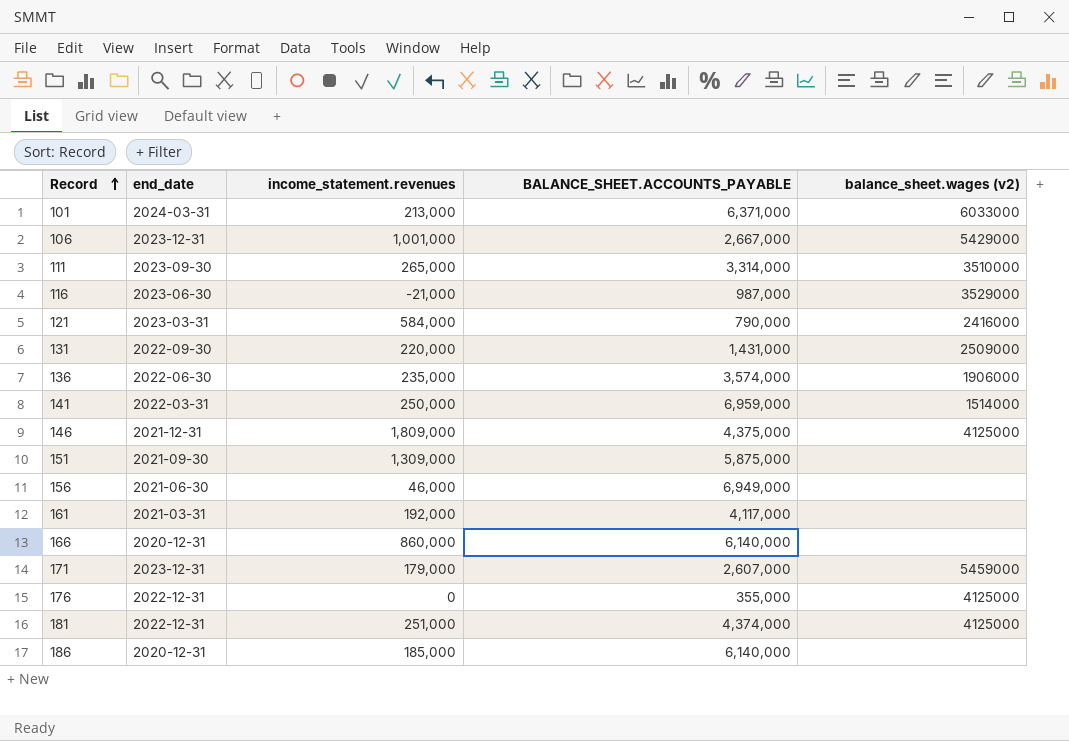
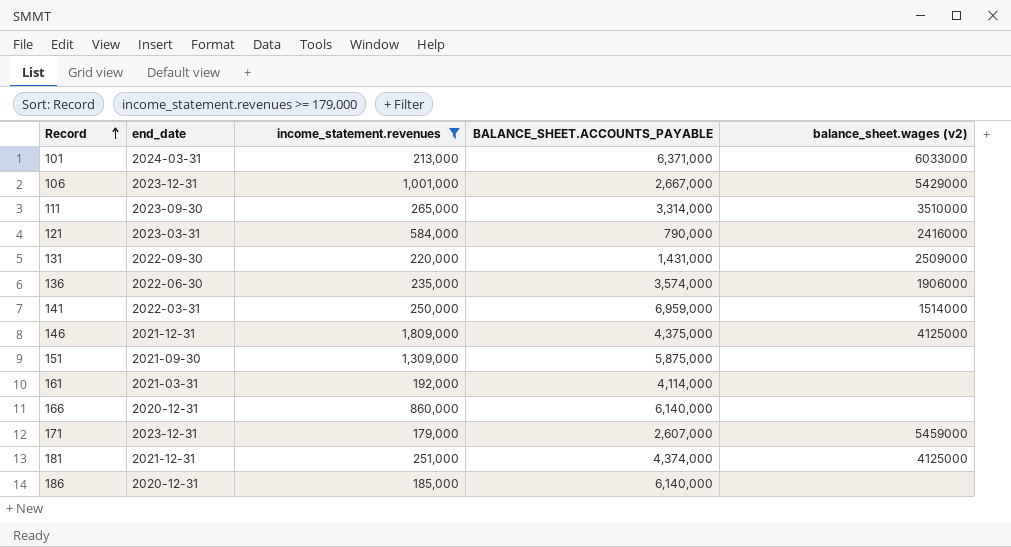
filter: none -> income_statement.revenues >= 179,000
161 | BALANCE_SHEET.ACCOUNTS_PAYABLE: 4,117,000 -> 4,114,000
181 | end_date: 2022-12-31 -> 2021-12-31

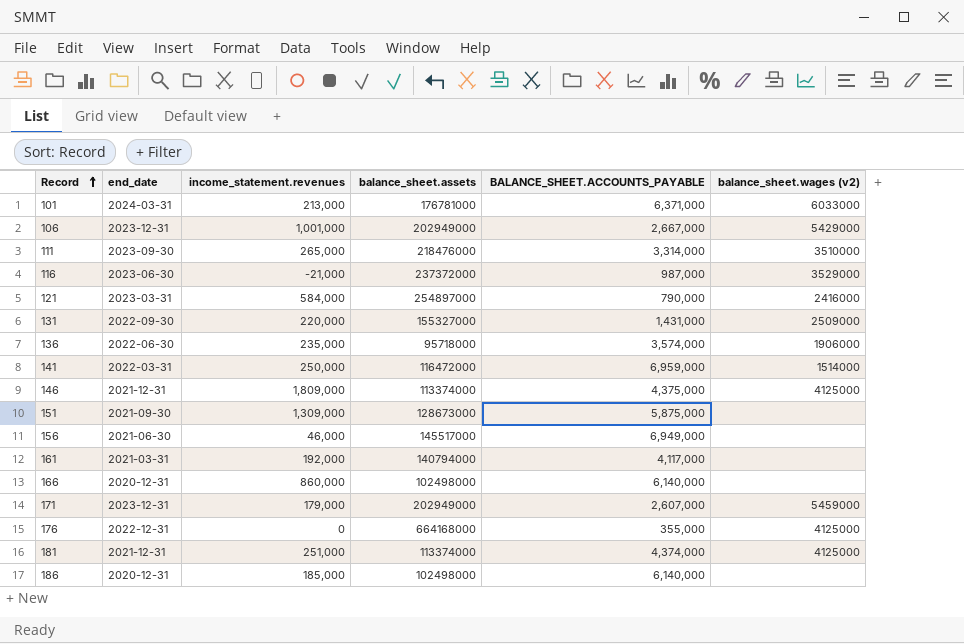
filter: income_statement.revenues >= 179,000 -> none
column balance_sheet.assets | position: none -> 4
161 | BALANCE_SHEET.ACCOUNTS_PAYABLE: 4,114,000 -> 4,117,000

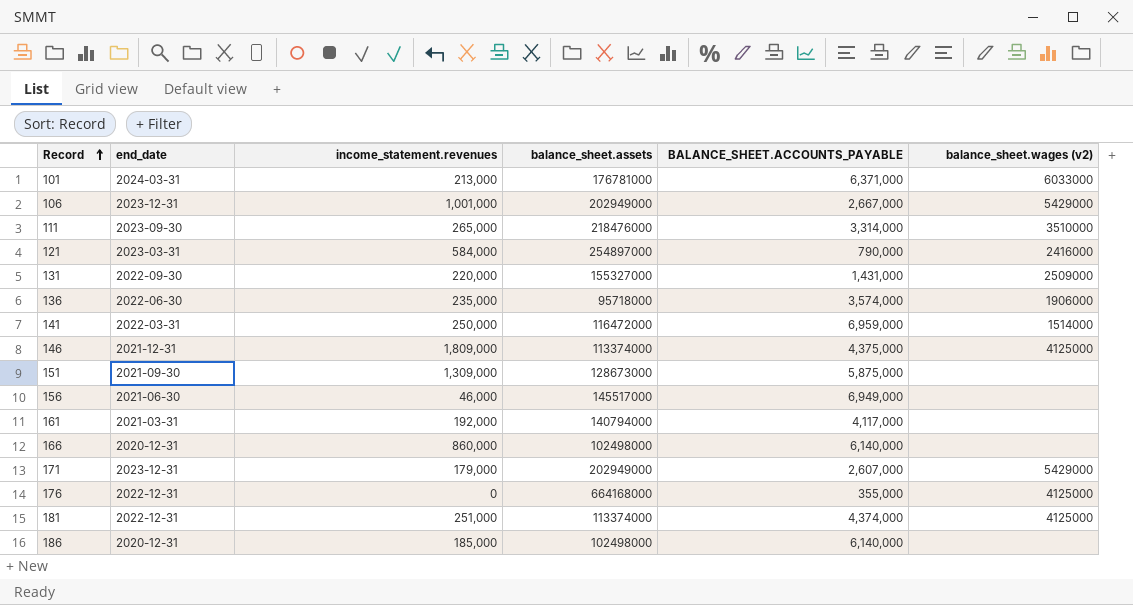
row 116: 2023-06-30 | -21,000 | 237372000 | 987,000 | 3529000 -> none
171 | balance_sheet.wages (v2): 5459000 -> 5429000
181 | end_date: 2021-12-31 -> 2022-12-31

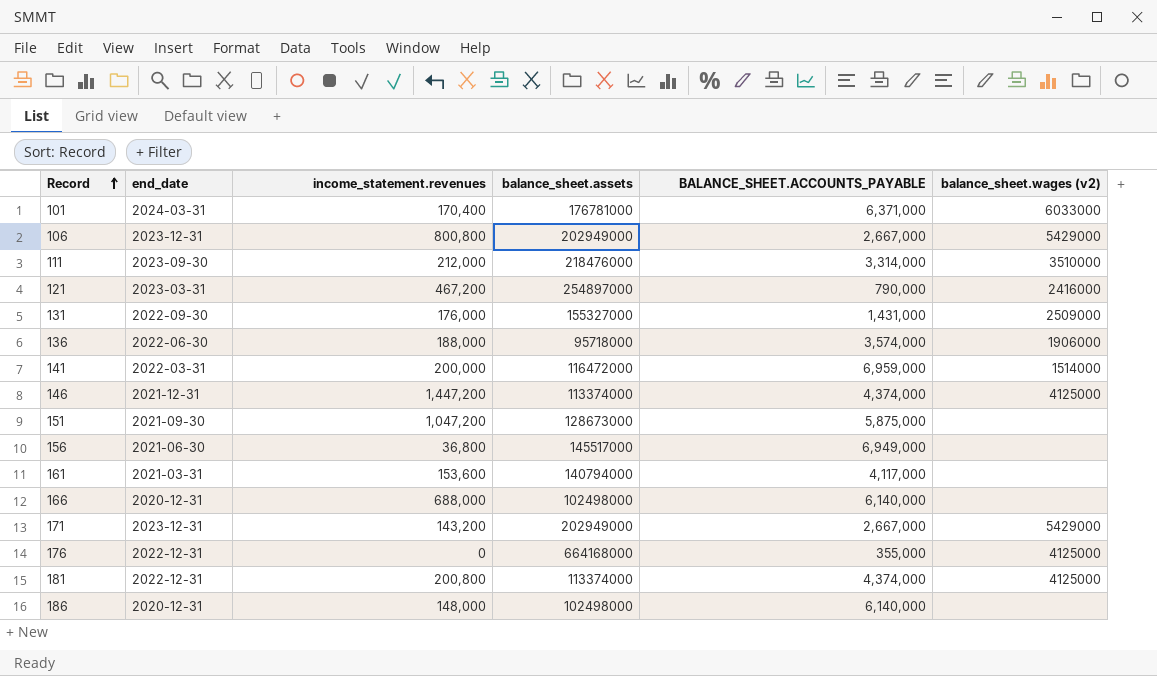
101 | income_statement.revenues: 213,000 -> 170,400
106 | income_statement.revenues: 1,001,000 -> 800,800
111 | income_statement.revenues: 265,000 -> 212,000
121 | income_statement.revenues: 584,000 -> 467,200
131 | income_statement.revenues: 220,000 -> 176,000
136 | income_statement.revenues: 235,000 -> 188,000
141 | income_statement.revenues: 250,000 -> 200,000
146 | income_statement.revenues: 1,809,000 -> 1,447,200
146 | BALANCE_SHEET.ACCOUNTS_PAYABLE: 4,375,000 -> 4,374,000
151 | income_statement.revenues: 1,309,000 -> 1,047,200
156 | income_statement.revenues: 46,000 -> 36,800
161 | income_statement.revenues: 192,000 -> 153,600
166 | income_statement.revenues: 860,000 -> 688,000
171 | income_statement.revenues: 179,000 -> 143,200
171 | BALANCE_SHEET.ACCOUNTS_PAYABLE: 2,607,000 -> 2,667,000
181 | income_statement.revenues: 251,000 -> 200,800
186 | income_statement.revenues: 185,000 -> 148,000

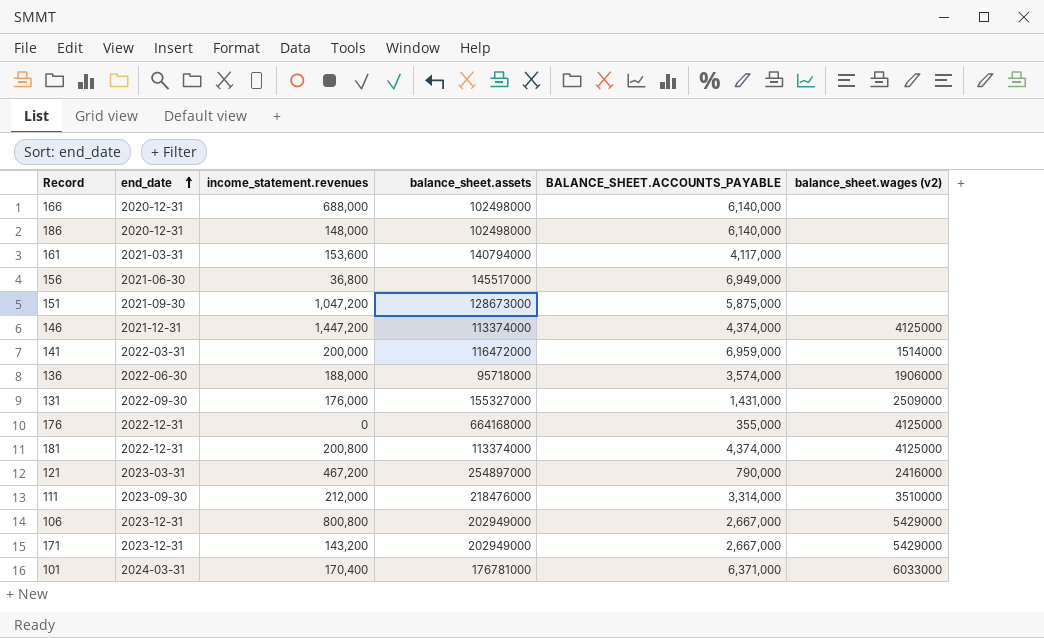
row order: Record ascending -> end_date ascending

